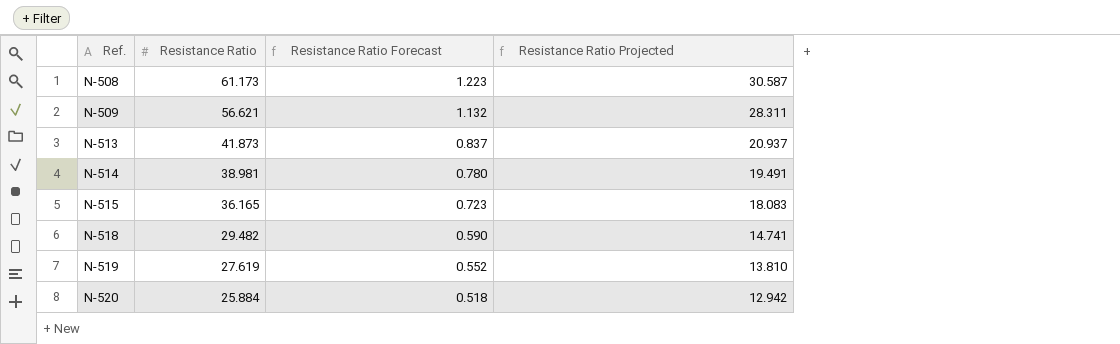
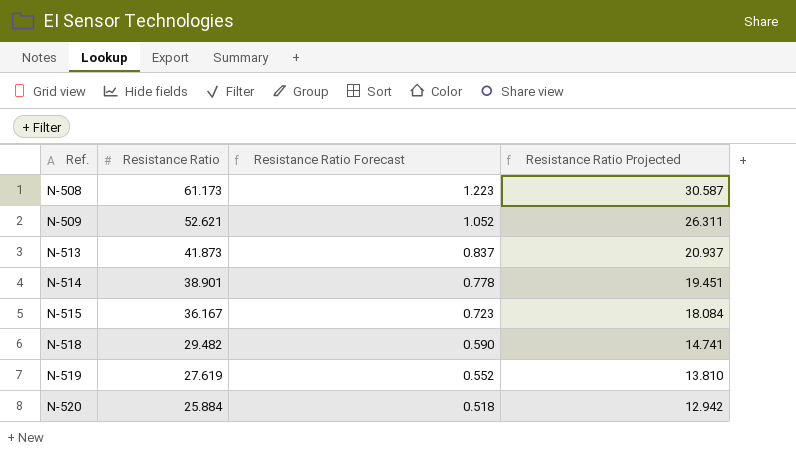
N-509 | Resistance Ratio: 56.621 -> 52.621
N-509 | Resistance Ratio Forecast: 1.132 -> 1.052
N-509 | Resistance Ratio Projected: 28.311 -> 26.311
N-514 | Resistance Ratio: 38.981 -> 38.901
N-514 | Resistance Ratio Forecast: 0.780 -> 0.778
N-514 | Resistance Ratio Projected: 19.491 -> 19.451
N-515 | Resistance Ratio: 36.165 -> 36.167
N-515 | Resistance Ratio Projected: 18.083 -> 18.084

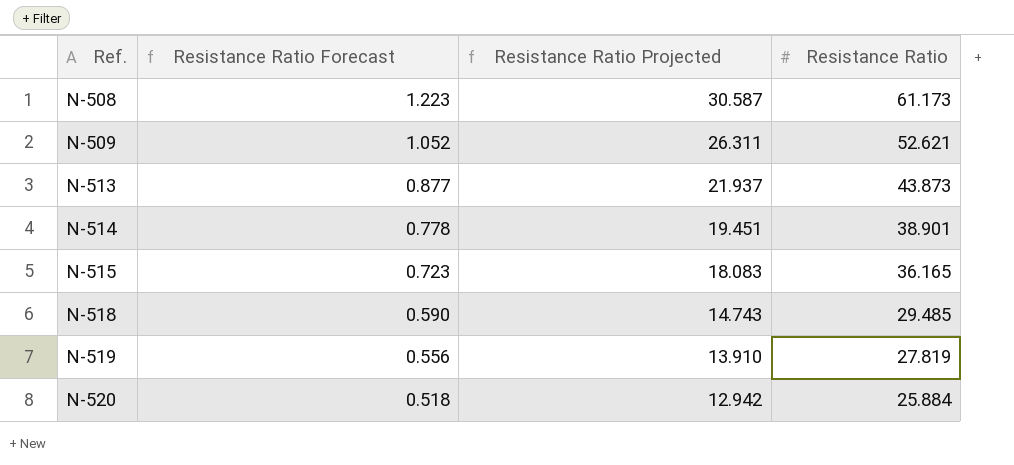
column Resistance Ratio | position: 2 -> 4
N-513 | Resistance Ratio Forecast: 0.837 -> 0.877
N-513 | Resistance Ratio Projected: 20.937 -> 21.937
N-513 | Resistance Ratio: 41.873 -> 43.873
N-515 | Resistance Ratio Projected: 18.084 -> 18.083
N-515 | Resistance Ratio: 36.167 -> 36.165
N-518 | Resistance Ratio Projected: 14.741 -> 14.743
N-518 | Resistance Ratio: 29.482 -> 29.485
N-519 | Resistance Ratio Forecast: 0.552 -> 0.556
N-519 | Resistance Ratio Projected: 13.810 -> 13.910
N-519 | Resistance Ratio: 27.619 -> 27.819

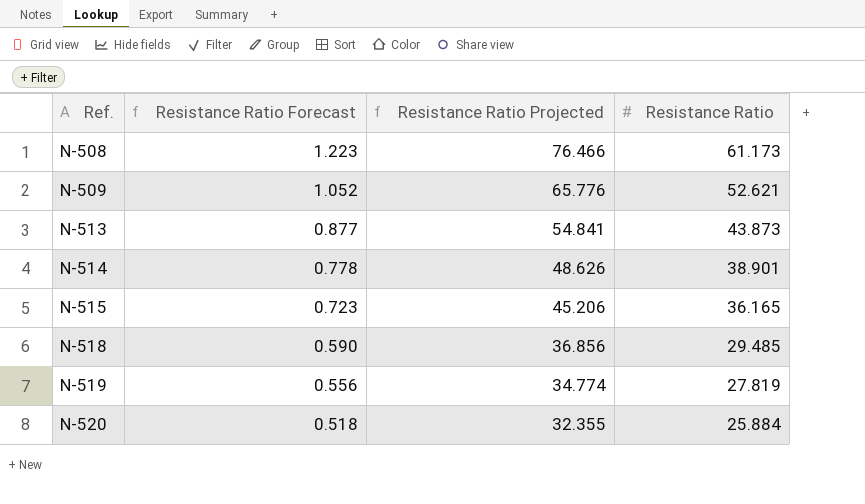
column Resistance Ratio Projected | formula: [Resistance Ratio] * 0.5 -> [Resistance Ratio] * 1.25

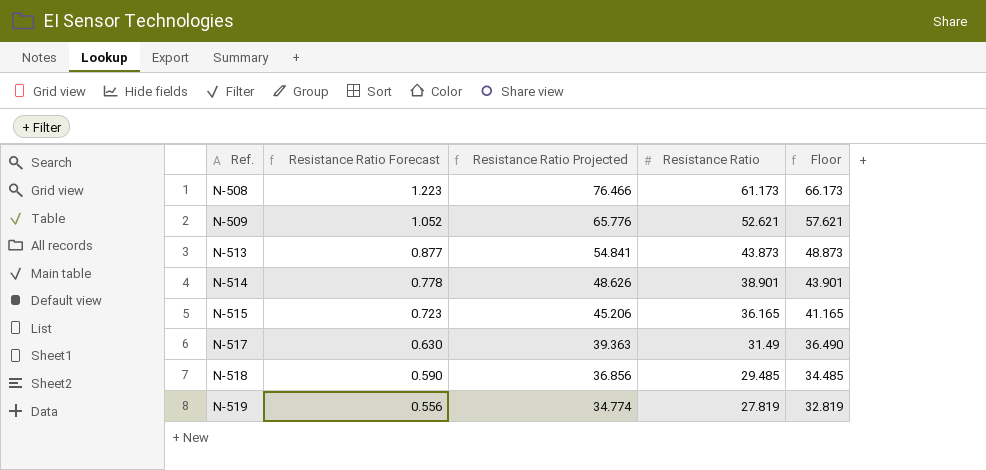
column Floor | formula: none -> [Resistance Ratio] + 5
row N-520: 0.518 | 32.355 | 25.884 -> none
row N-517: none -> 0.630 | 39.363 | 31.49 | 36.490

